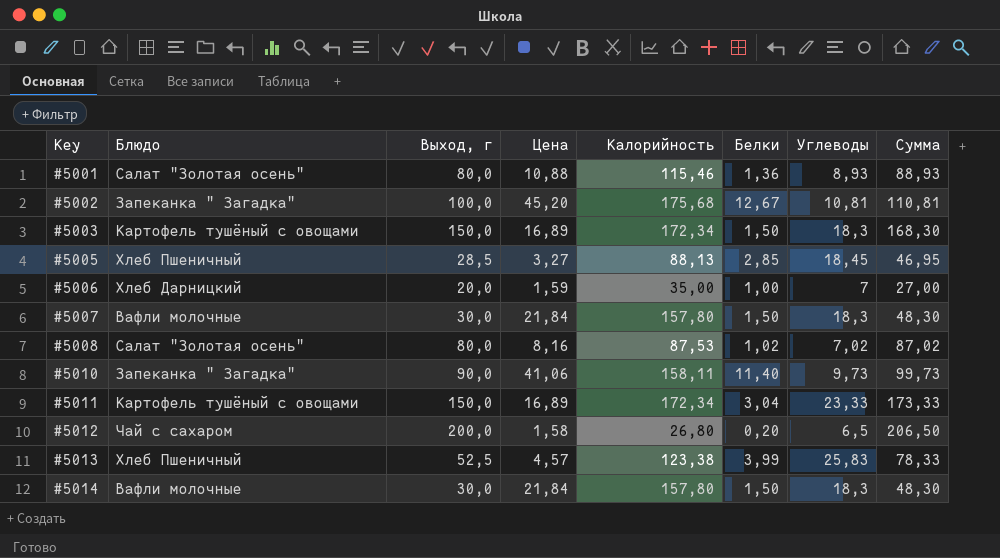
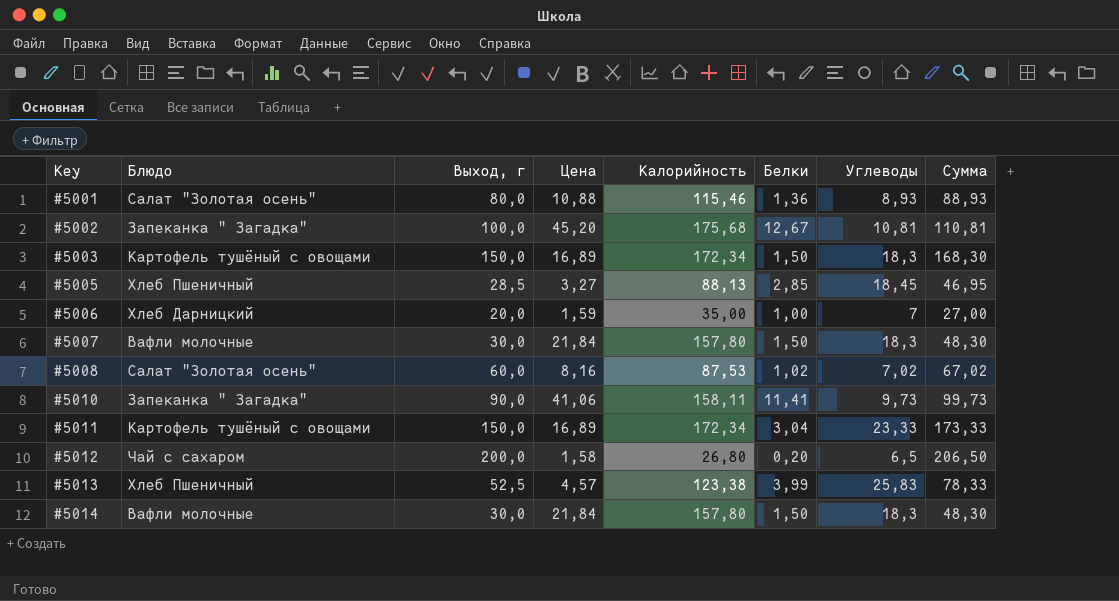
#5008 | Выход, г: 80,0 -> 60,0
#5008 | Сумма: 87,02 -> 67,02
#5010 | Белки: 11,40 -> 11,41

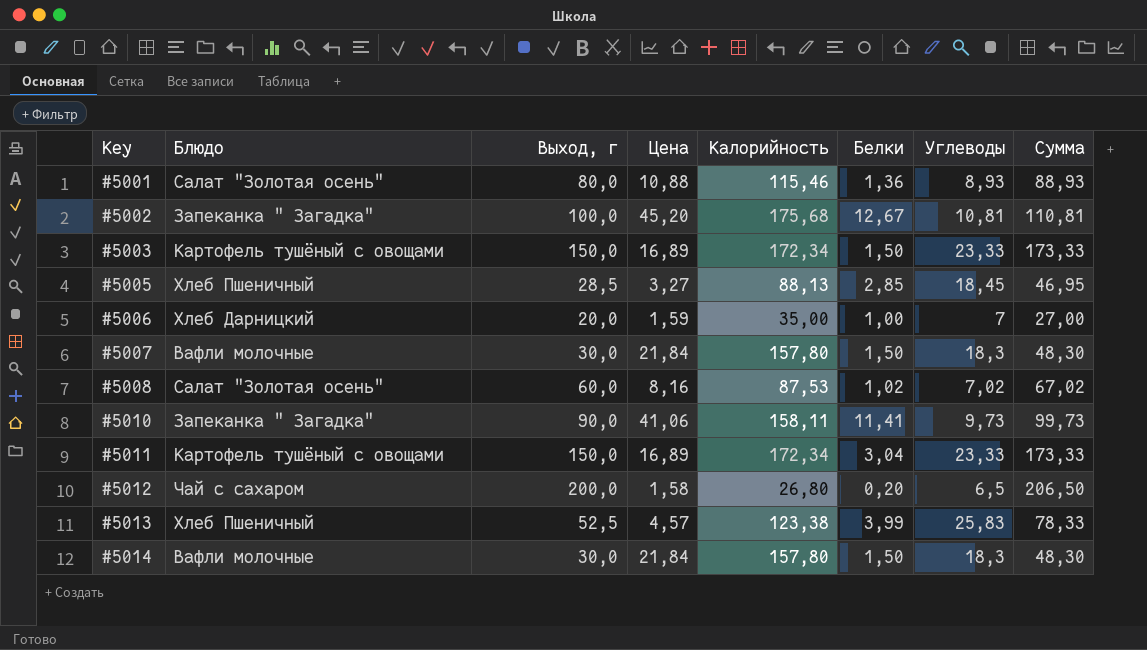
#5003 | Углеводы: 18,3 -> 23,33
#5003 | Сумма: 168,30 -> 173,33

